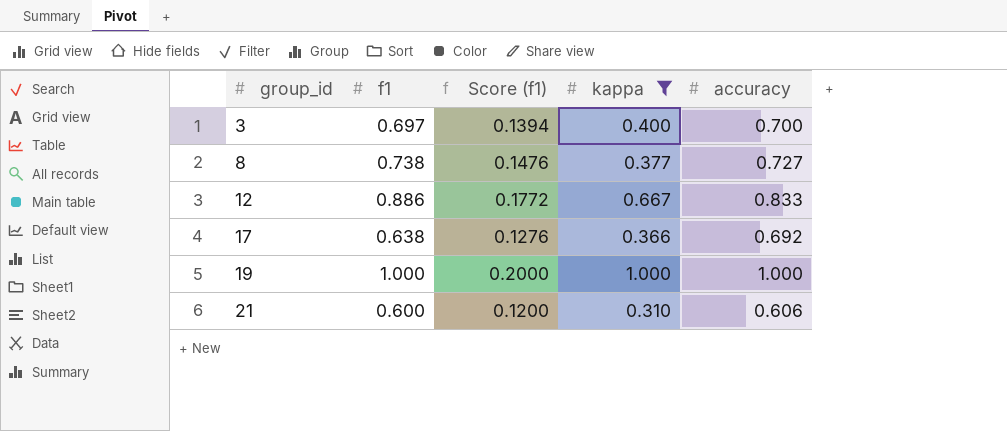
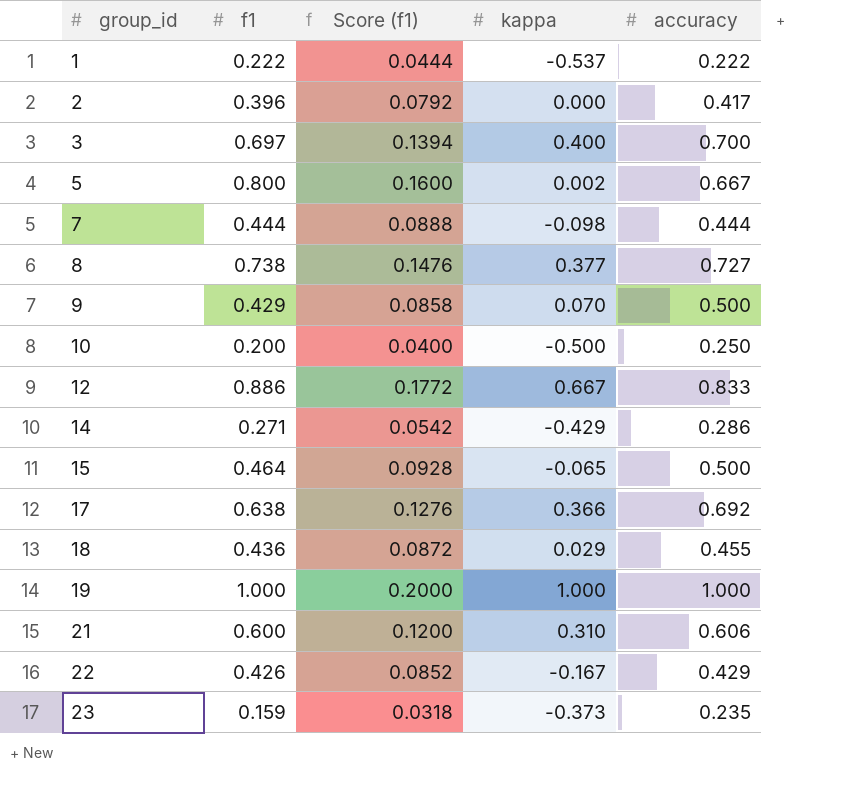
filter: kappa >= 0.310 -> none

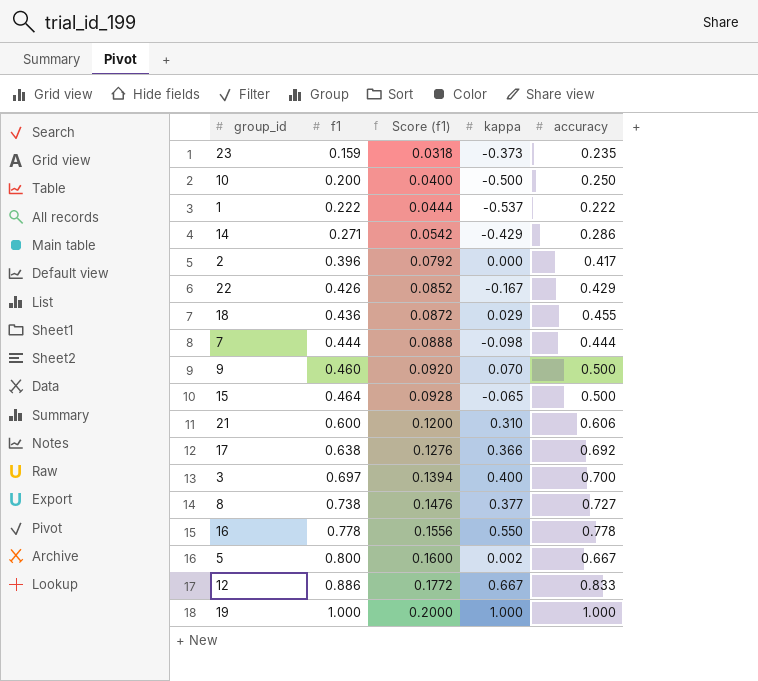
row order: group_id ascending -> f1 ascending
9 | f1: 0.429 -> 0.460
9 | Score (f1): 0.0858 -> 0.0920
row 16: none -> 0.778 | 0.1556 | 0.550 | 0.778

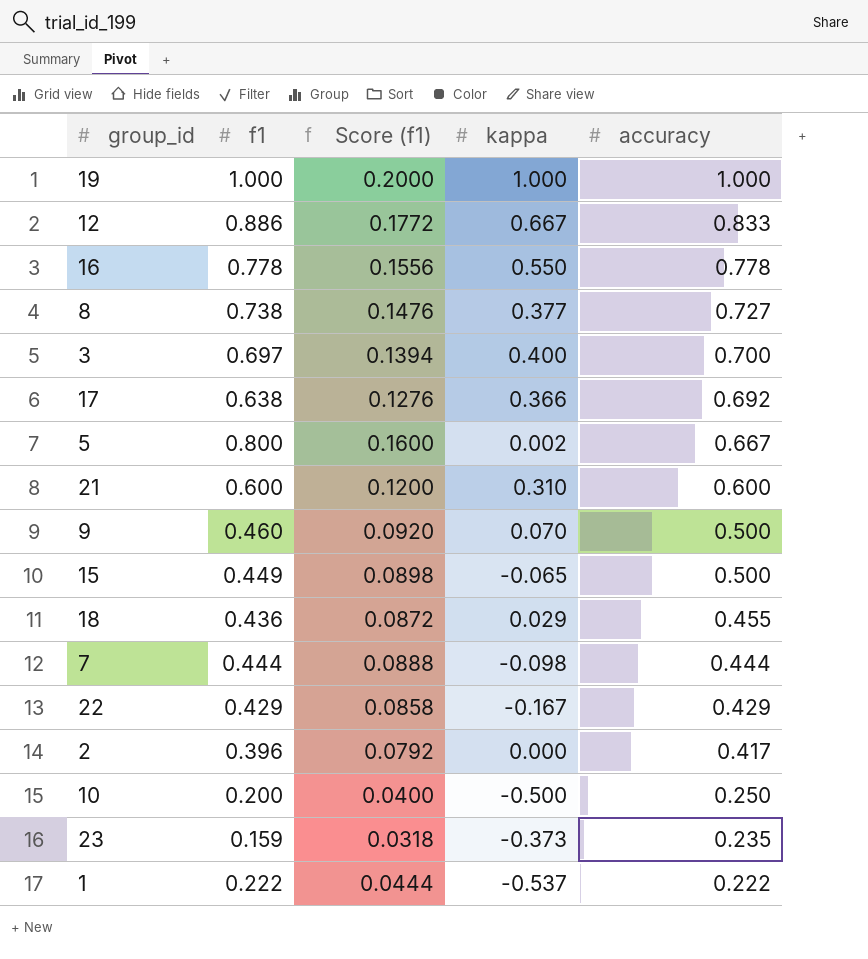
row order: f1 ascending -> accuracy descending
row 14: 0.271 | 0.0542 | -0.429 | 0.286 -> none
21 | accuracy: 0.606 -> 0.600
15 | f1: 0.464 -> 0.449
15 | Score (f1): 0.0928 -> 0.0898
22 | f1: 0.426 -> 0.429
22 | Score (f1): 0.0852 -> 0.0858

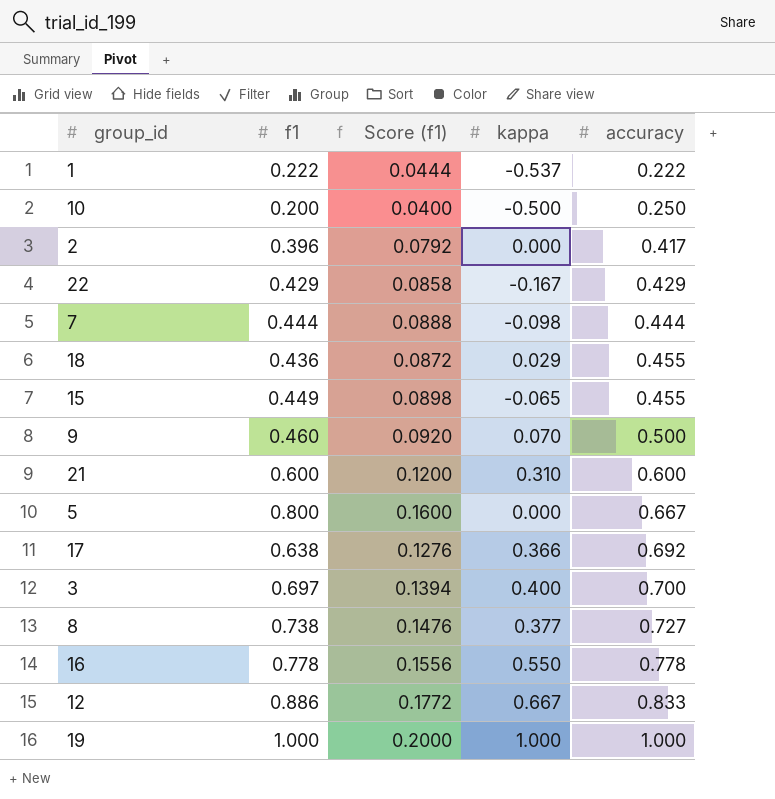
row order: accuracy descending -> accuracy ascending
row 23: 0.159 | 0.0318 | -0.373 | 0.235 -> none
15 | accuracy: 0.500 -> 0.455
5 | kappa: 0.002 -> 0.000

